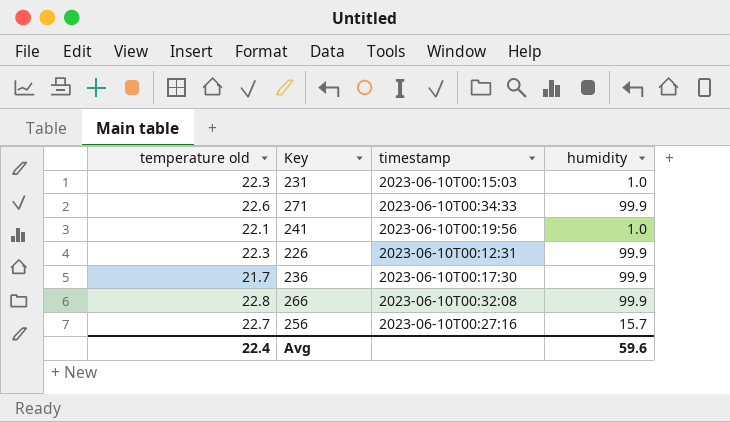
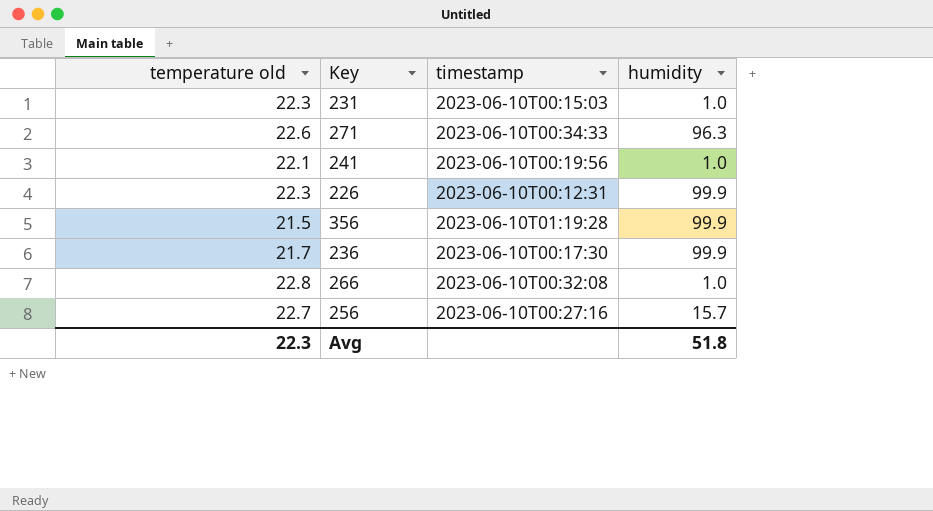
271 | humidity: 99.9 -> 96.3
row 356: none -> 21.5 | 2023-06-10T01:19:28 | 99.9
266 | humidity: 99.9 -> 1.0
Avg | temperature old: 22.4 -> 22.3
Avg | humidity: 59.6 -> 51.8

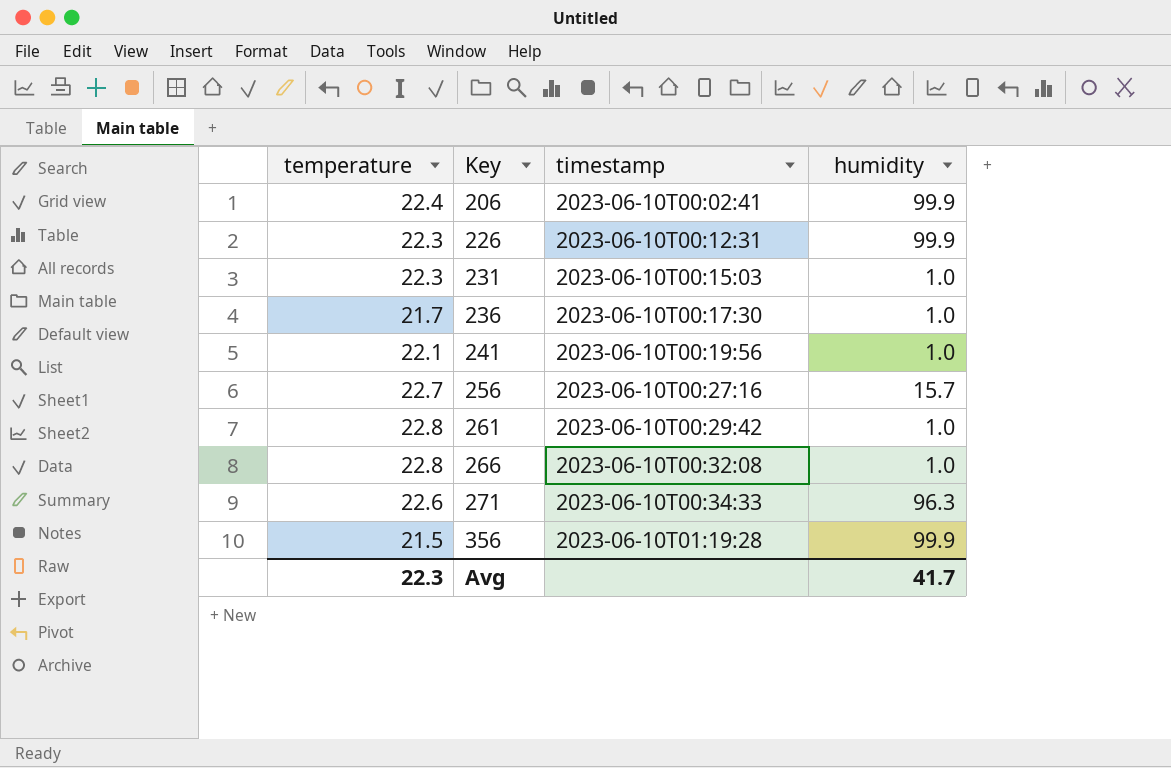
row order: none -> Key ascending
column name: temperature old -> temperature
row 206: none -> 22.4 | 2023-06-10T00:02:41 | 99.9
236 | humidity: 99.9 -> 1.0
row 261: none -> 22.8 | 2023-06-10T00:29:42 | 1.0
Avg | humidity: 51.8 -> 41.7

